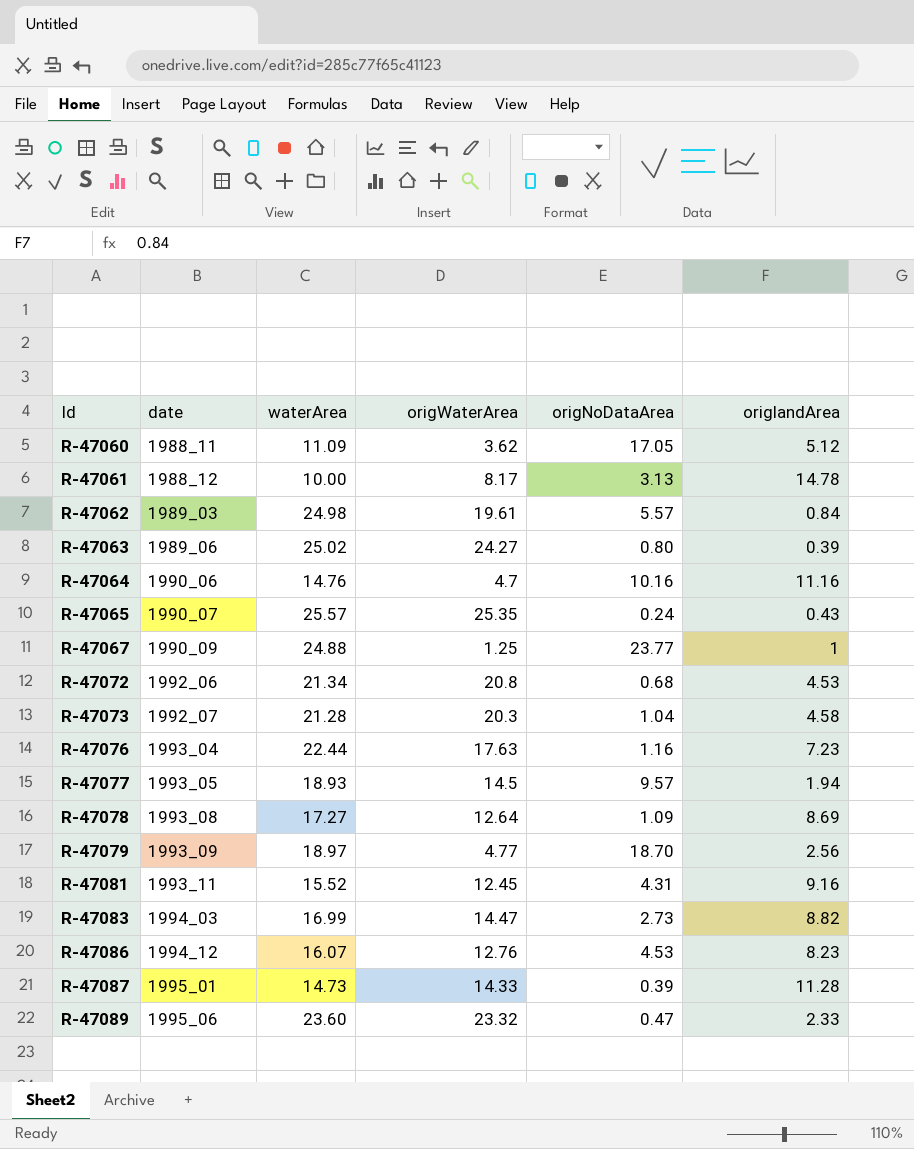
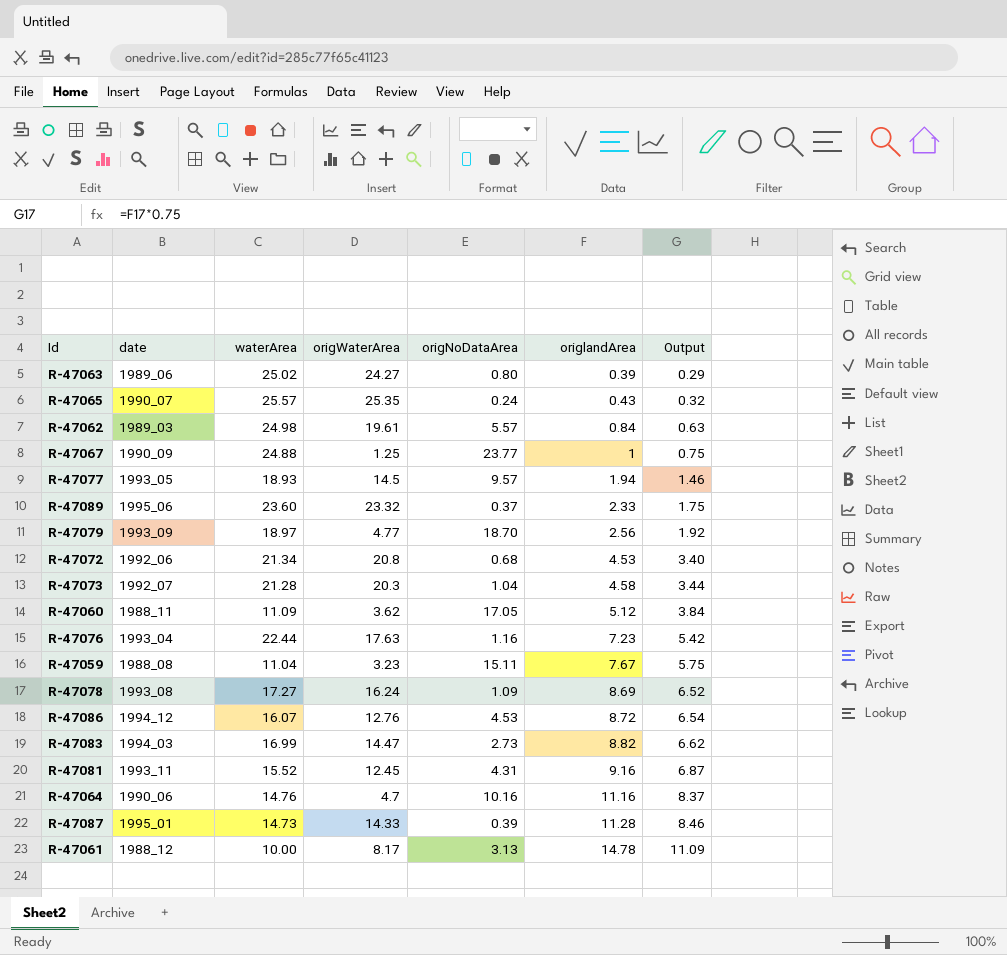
row order: Id ascending -> origlandArea ascending
column Output | formula: none -> [origlandArea] * 0.75
R-47089 | origNoDataArea: 0.47 -> 0.37
row R-47059: none -> 1988_08 | 11.04 | 3.23 | 15.11 | 7.67 | 5.75
R-47078 | origWaterArea: 12.64 -> 16.24
R-47086 | origlandArea: 8.23 -> 8.72

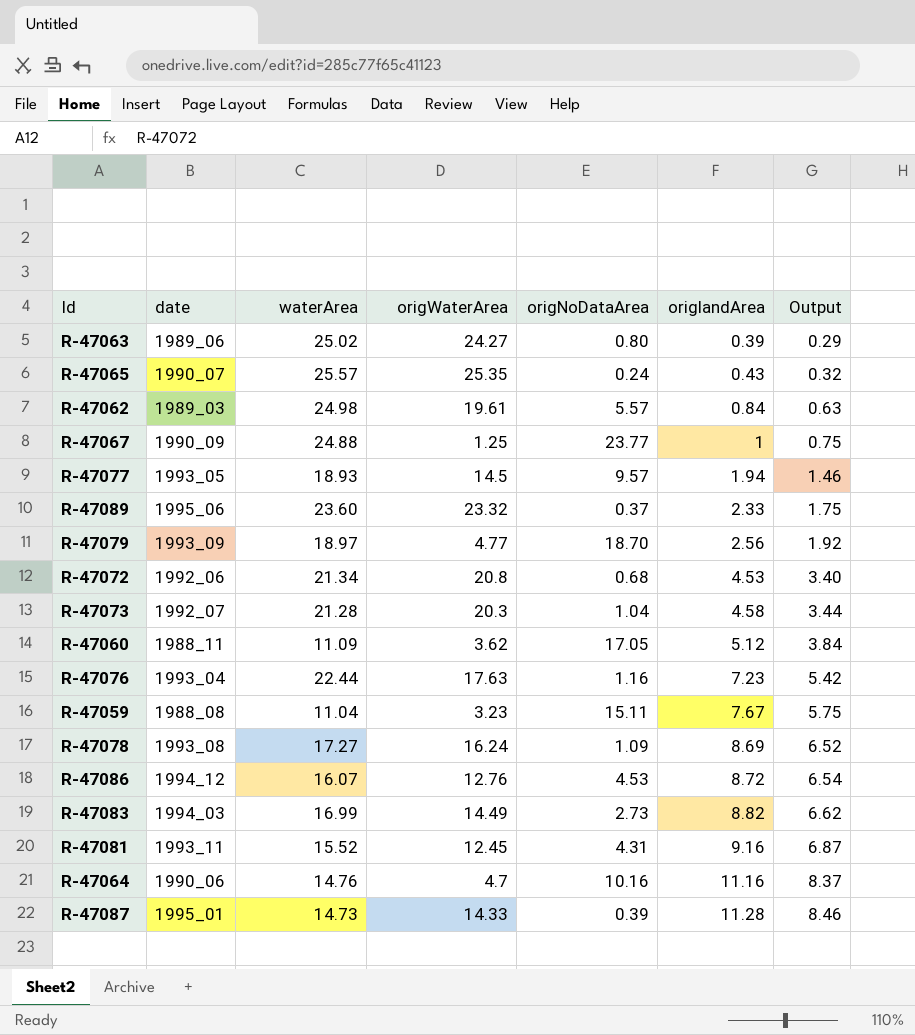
row R-47061: 1988_12 | 10.00 | 8.17 | 3.13 | 14.78 | 11.09 -> none
R-47083 | origWaterArea: 14.47 -> 14.49

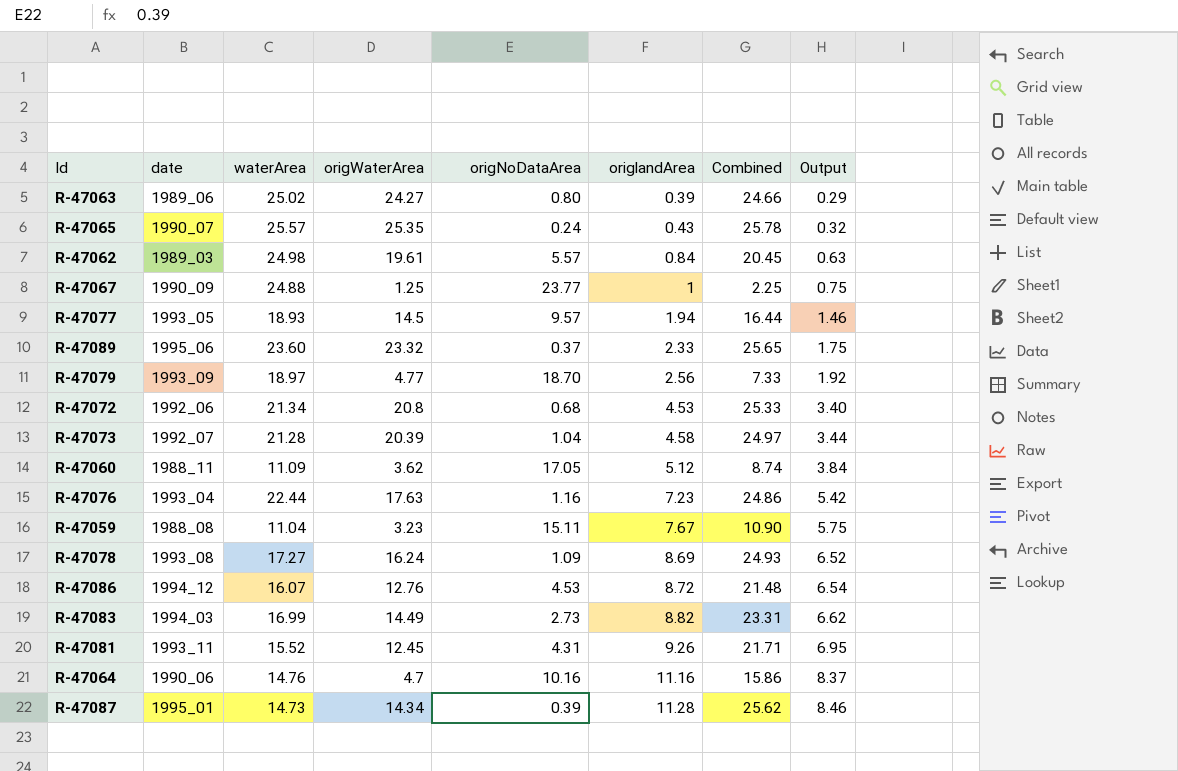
column Combined | formula: none -> [origWaterArea] + [origlandArea]
R-47073 | origWaterArea: 20.3 -> 20.39
R-47081 | origlandArea: 9.16 -> 9.26
R-47081 | Output: 6.87 -> 6.95
R-47087 | origWaterArea: 14.33 -> 14.34

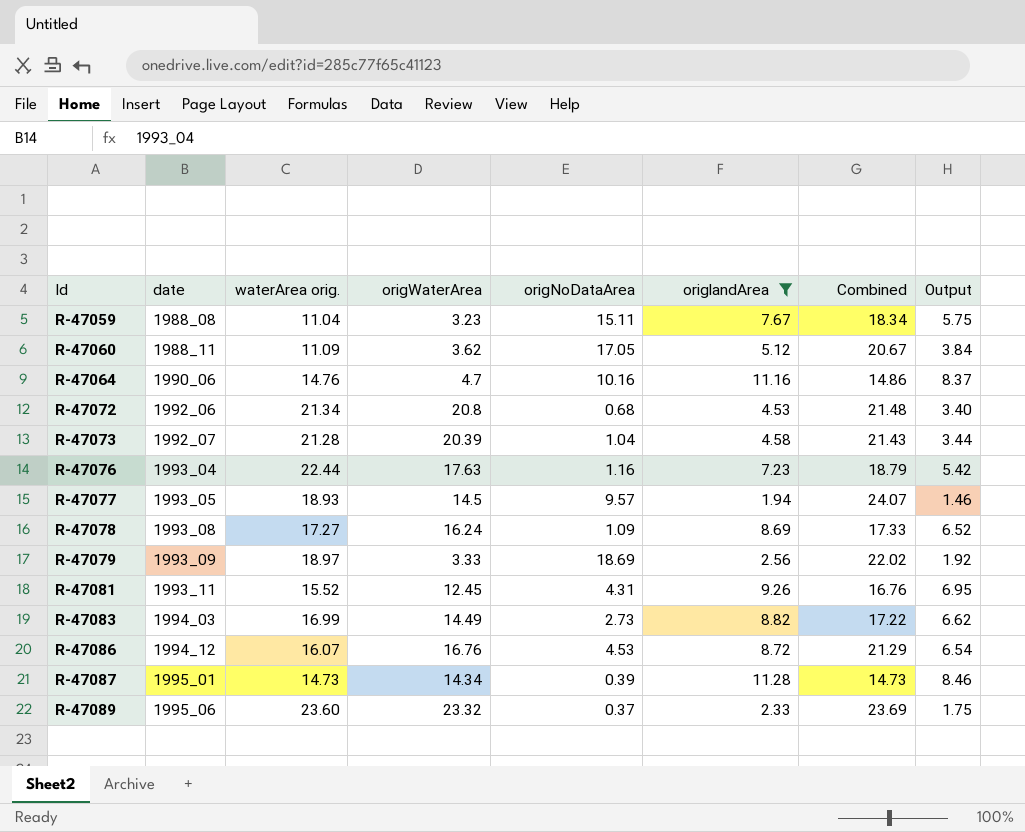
filter: none -> origlandArea >= 1.94
row order: origlandArea ascending -> Id ascending
column name: waterArea -> waterArea orig.
column Combined | formula: [origWaterArea] + [origlandArea] -> [origWaterArea] + [origNoDataArea]
R-47079 | origWaterArea: 4.77 -> 3.33
R-47079 | origNoDataArea: 18.70 -> 18.69
R-47086 | origWaterArea: 12.76 -> 16.76

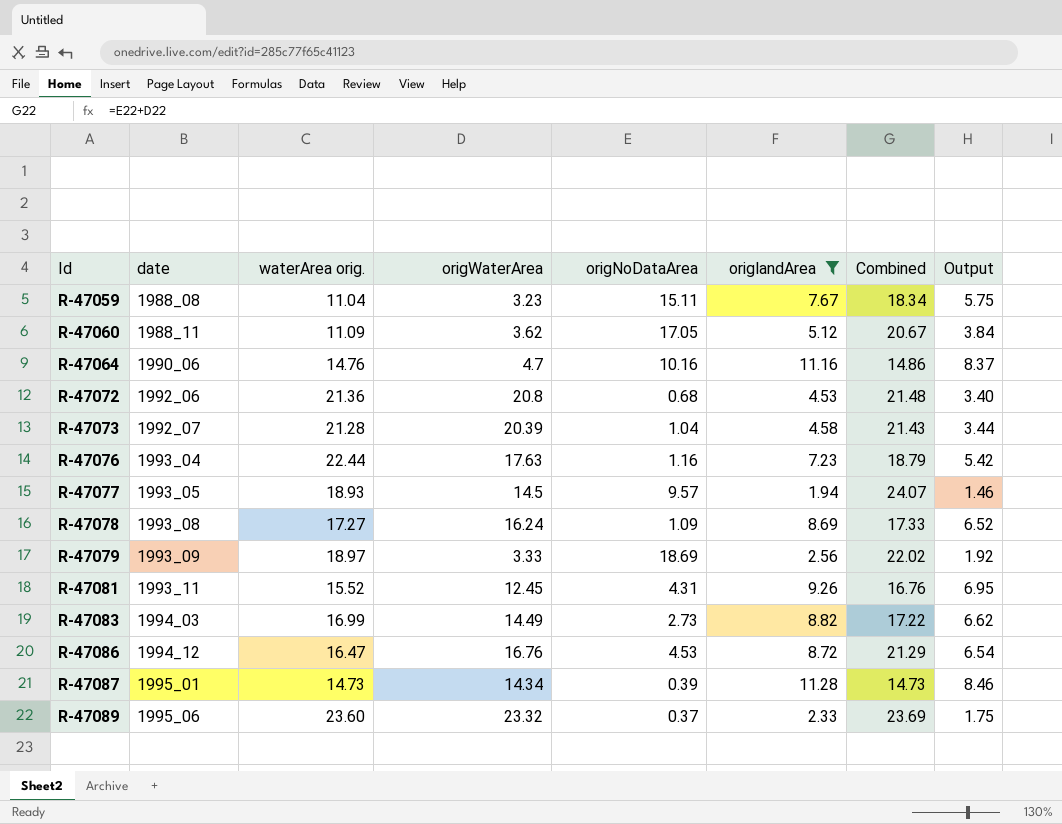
R-47072 | waterArea orig.: 21.34 -> 21.36
R-47086 | waterArea orig.: 16.07 -> 16.47

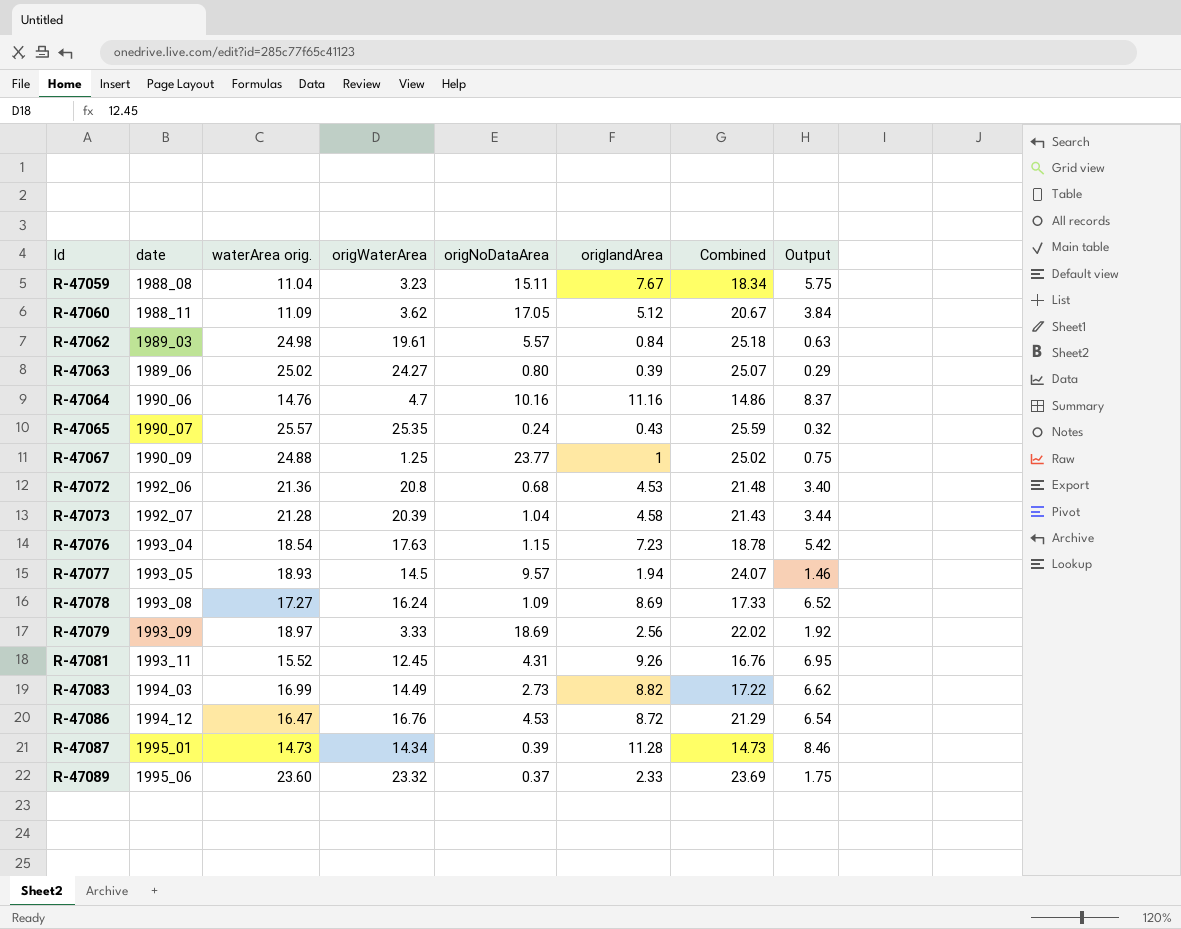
filter: origlandArea >= 1.94 -> none
R-47076 | waterArea orig.: 22.44 -> 18.54
R-47076 | origNoDataArea: 1.16 -> 1.15
R-47076 | Combined: 18.79 -> 18.78

